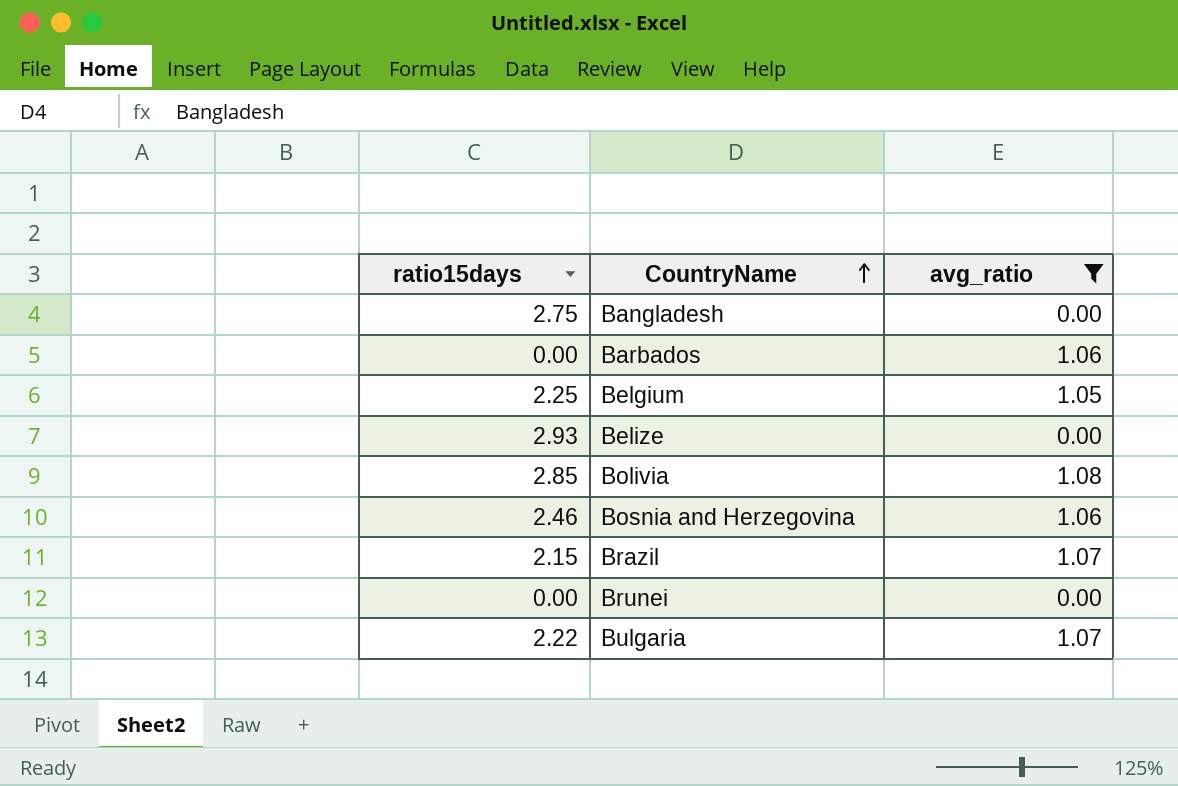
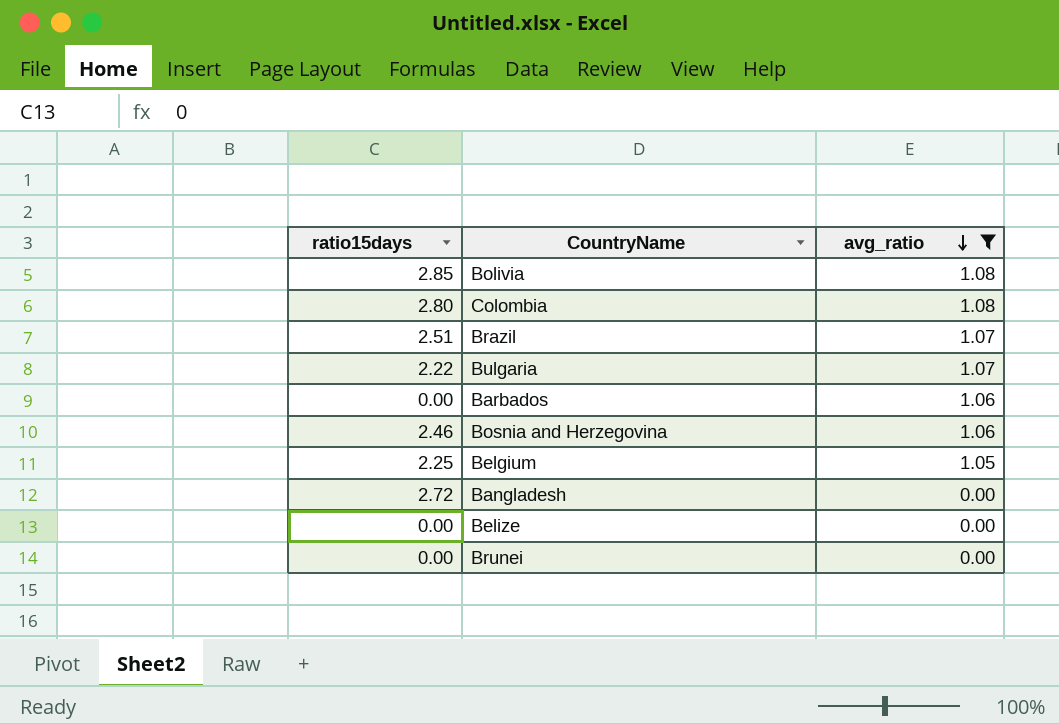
row order: CountryName ascending -> avg_ratio descending
row Colombia: none -> 2.80 | 1.08
Brazil | ratio15days: 2.15 -> 2.51
Bangladesh | ratio15days: 2.75 -> 2.72
Belize | ratio15days: 2.93 -> 0.00

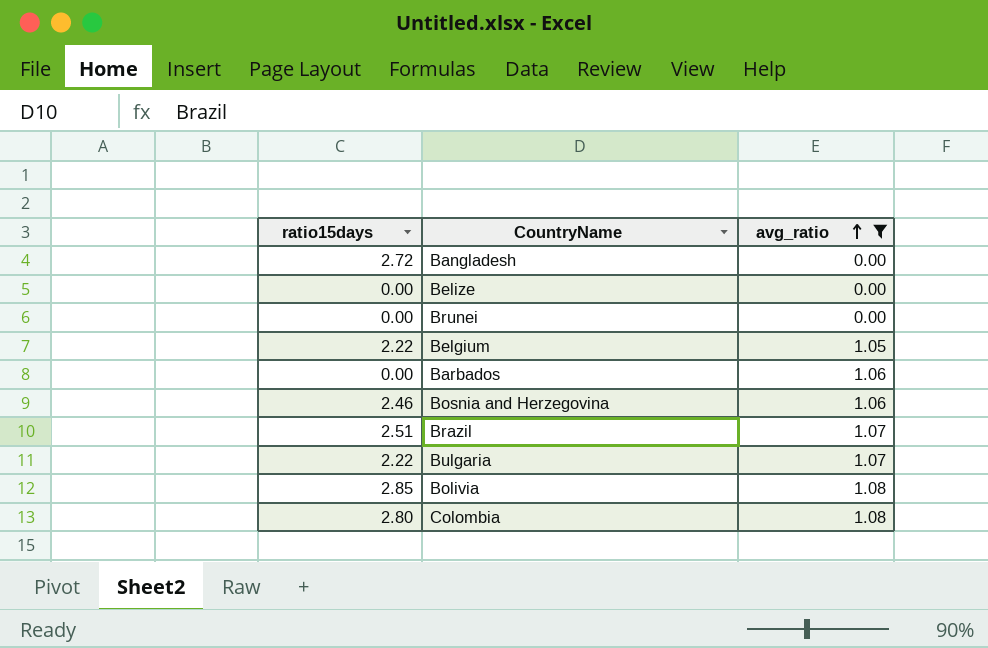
row order: avg_ratio descending -> avg_ratio ascending
Belgium | ratio15days: 2.25 -> 2.22

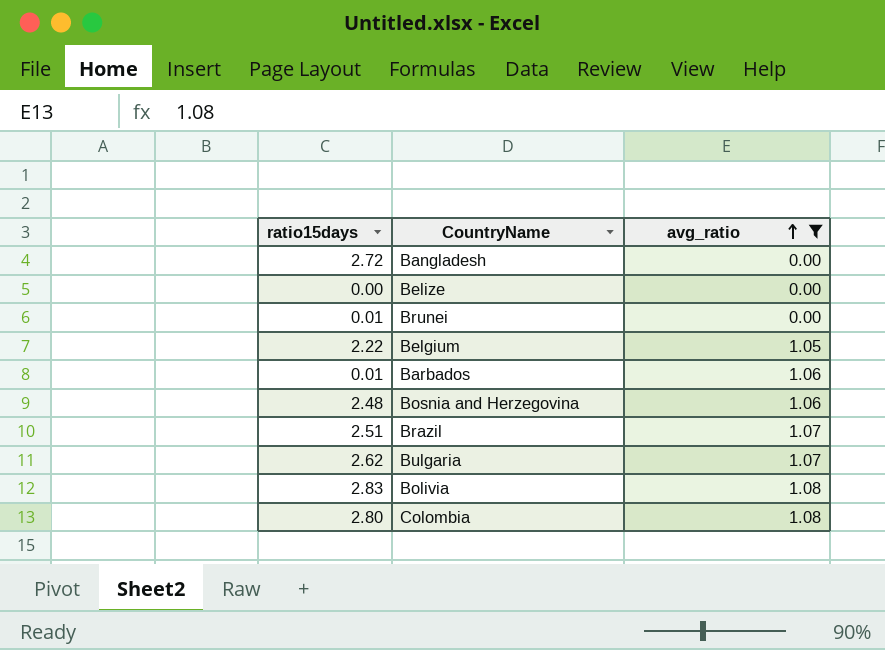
Brunei | ratio15days: 0.00 -> 0.01
Barbados | ratio15days: 0.00 -> 0.01
Bosnia and Herzegovina | ratio15days: 2.46 -> 2.48
Bulgaria | ratio15days: 2.22 -> 2.62
Bolivia | ratio15days: 2.85 -> 2.83

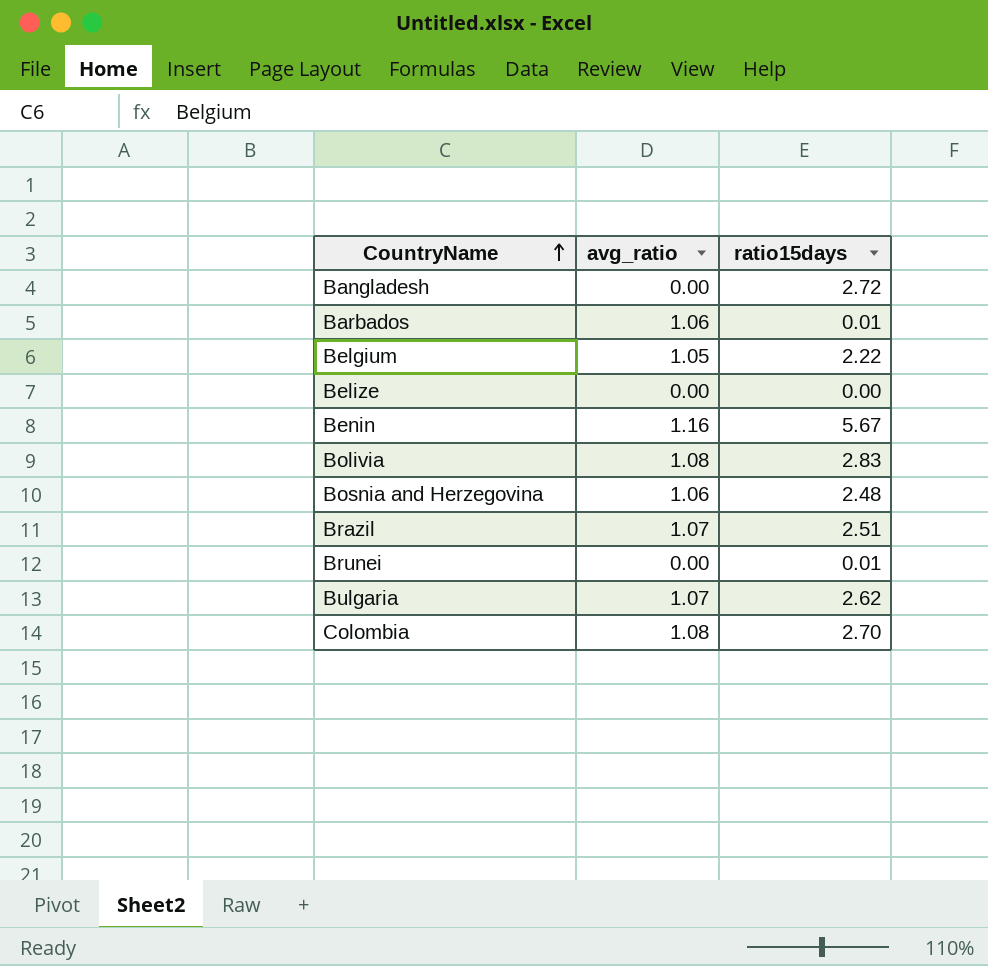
filter: avg_ratio != 1.16 -> none
row order: avg_ratio ascending -> CountryName ascending
column ratio15days | position: 1 -> 3
Colombia | ratio15days: 2.80 -> 2.70

